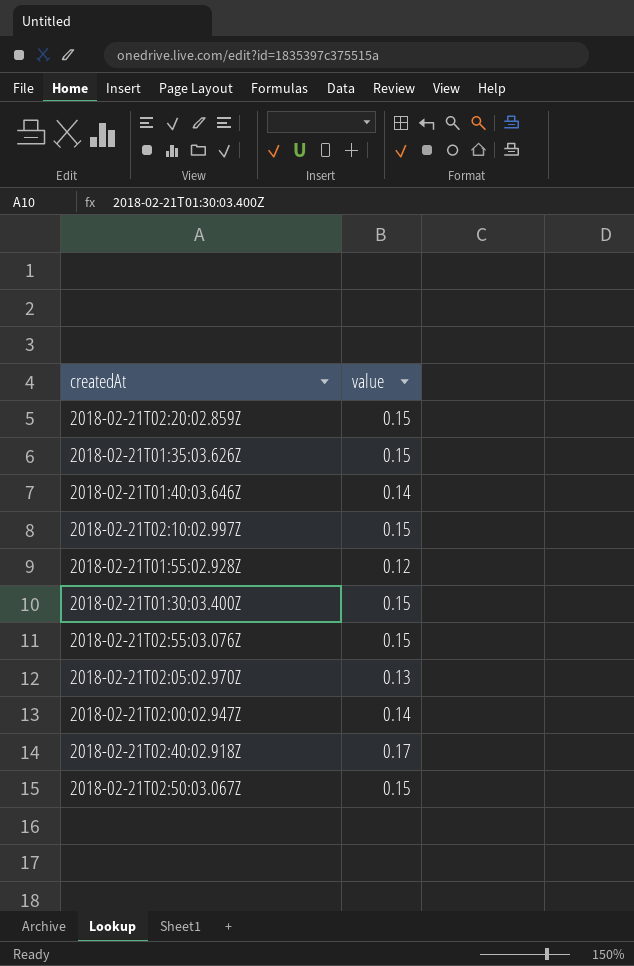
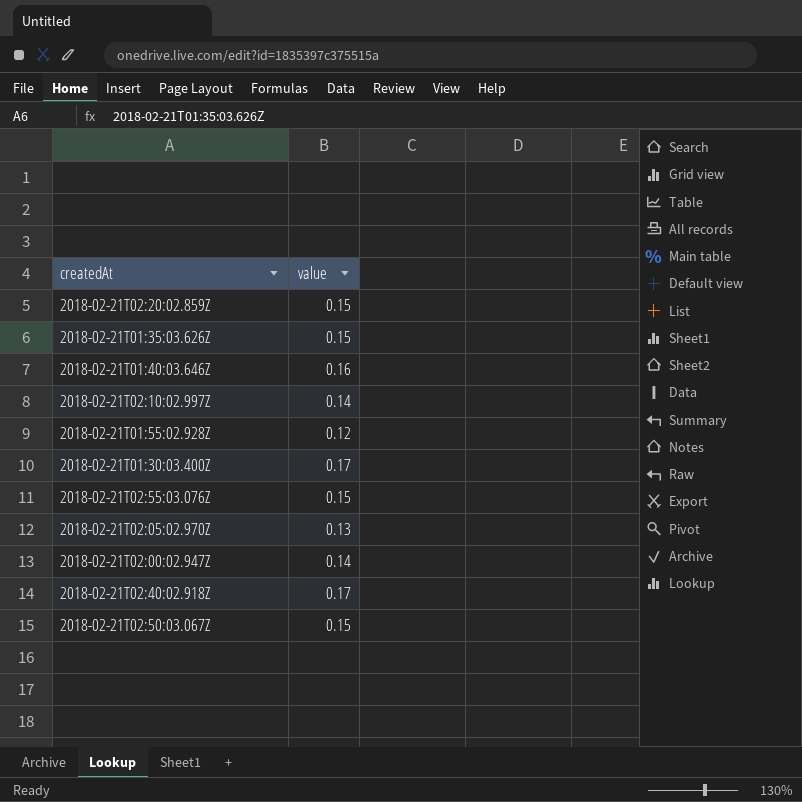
2018-02-21T01:40:03.646Z | value: 0.14 -> 0.16
2018-02-21T02:10:02.997Z | value: 0.15 -> 0.14
2018-02-21T01:30:03.400Z | value: 0.15 -> 0.17

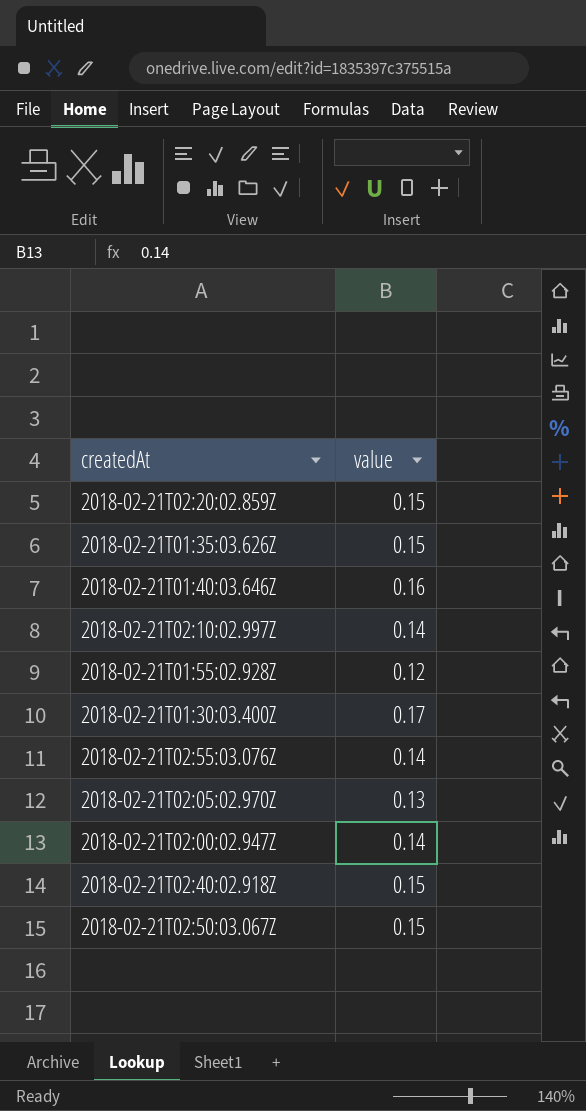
2018-02-21T02:55:03.076Z | value: 0.15 -> 0.14
2018-02-21T02:40:02.918Z | value: 0.17 -> 0.15

